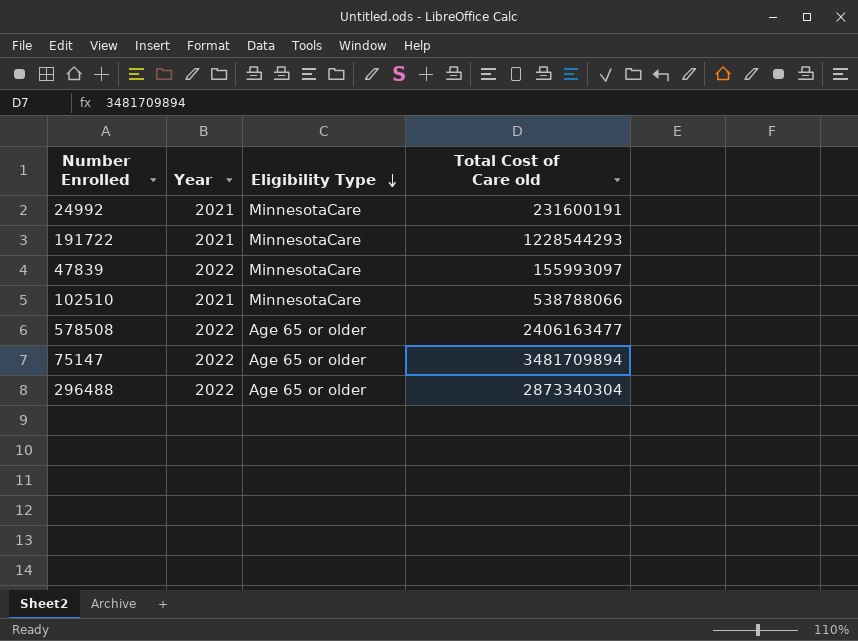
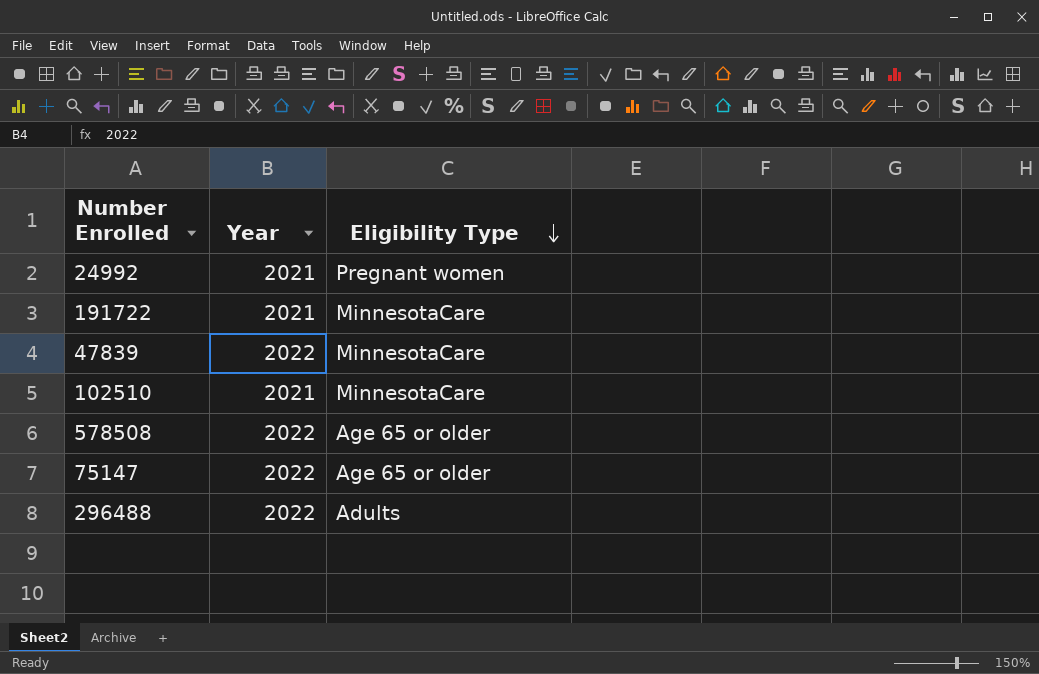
column Total Cost of Care old | position: 4 -> none
24992 | Eligibility Type: MinnesotaCare -> Pregnant women
296488 | Eligibility Type: Age 65 or older -> Adults

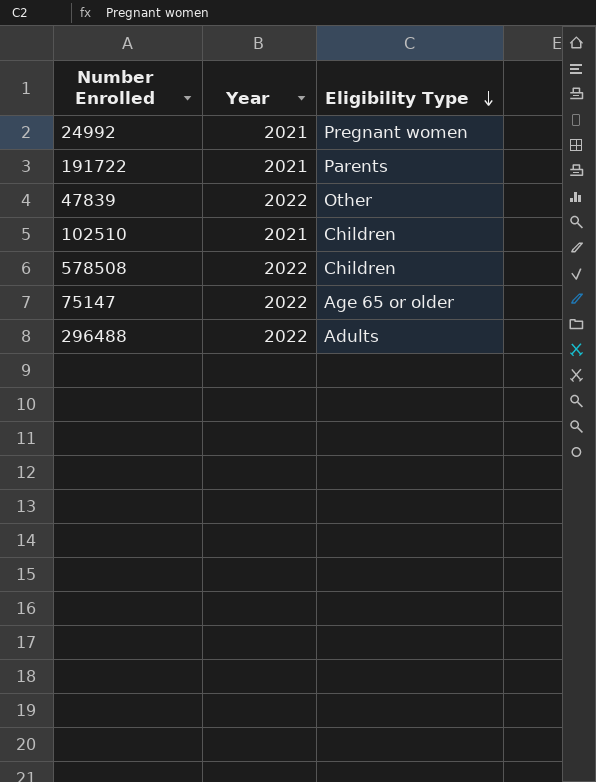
191722 | Eligibility Type: MinnesotaCare -> Parents
47839 | Eligibility Type: MinnesotaCare -> Other
102510 | Eligibility Type: MinnesotaCare -> Children
578508 | Eligibility Type: Age 65 or older -> Children

